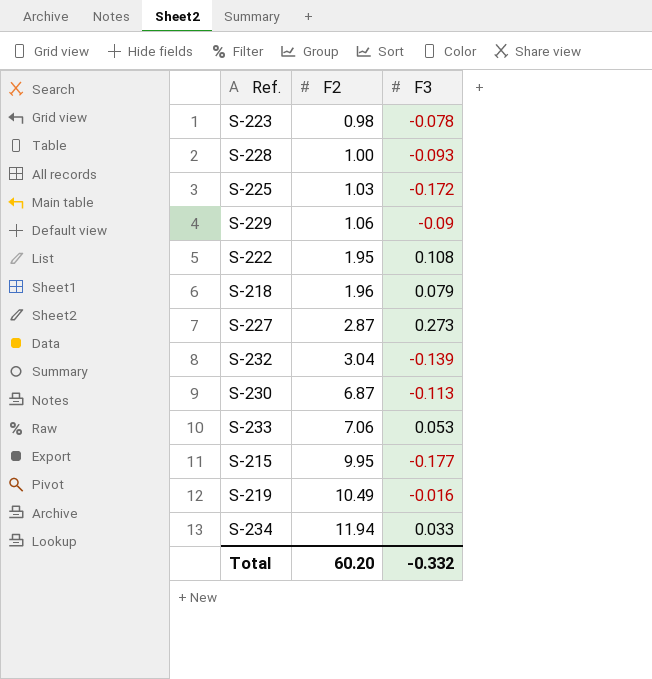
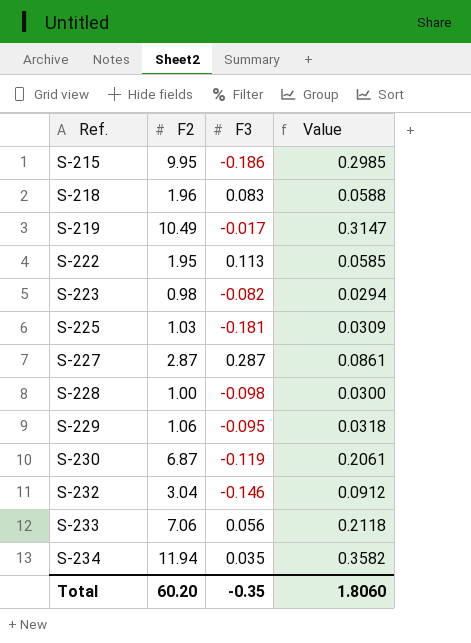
row order: F2 ascending -> Ref. ascending
column Value | formula: none -> [F2] * 0.03
S-215 | F3: -0.177 -> -0.186
S-218 | F3: 0.079 -> 0.083
S-219 | F3: -0.016 -> -0.017
S-222 | F3: 0.108 -> 0.113
S-223 | F3: -0.078 -> -0.082
S-225 | F3: -0.172 -> -0.181
S-227 | F3: 0.273 -> 0.287
S-228 | F3: -0.093 -> -0.098
S-229 | F3: -0.09 -> -0.095
S-230 | F3: -0.113 -> -0.119
S-232 | F3: -0.139 -> -0.146
S-233 | F3: 0.053 -> 0.056
S-234 | F3: 0.033 -> 0.035
Total | F3: -0.332 -> -0.35

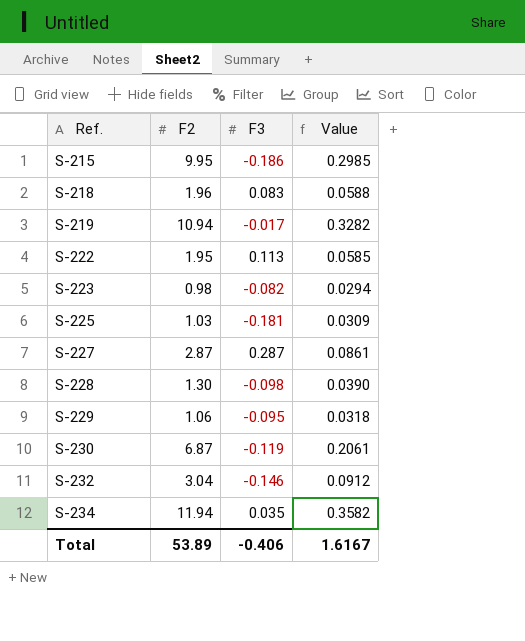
row S-233: 7.06 | 0.056 | 0.2118 -> none
S-219 | F2: 10.49 -> 10.94
S-219 | Value: 0.3147 -> 0.3282
S-228 | F2: 1.00 -> 1.30
S-228 | Value: 0.0300 -> 0.0390
Total | F2: 60.20 -> 53.89
Total | F3: -0.35 -> -0.406
Total | Value: 1.8060 -> 1.6167

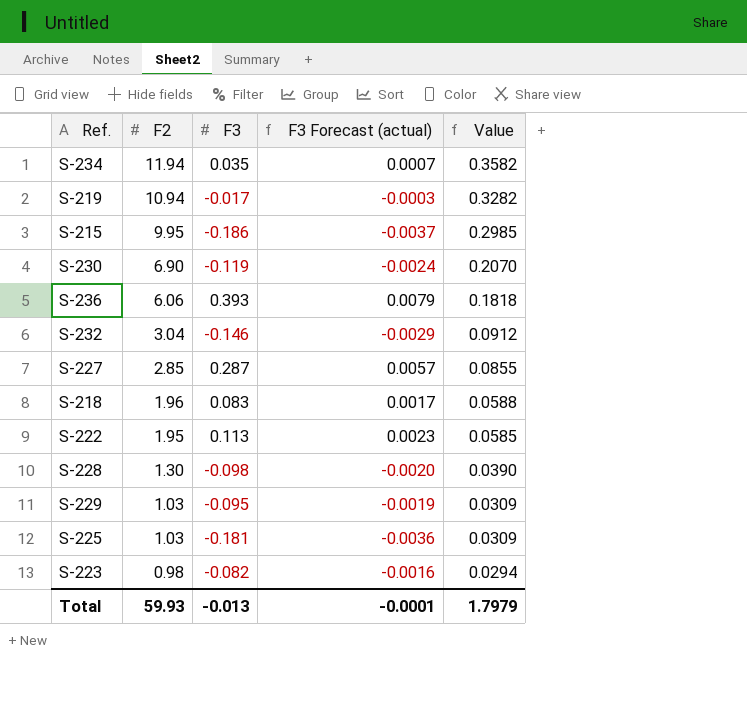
row order: Ref. ascending -> F2 descending
column F3 Forecast (actual) | formula: none -> [F3] * 0.02
S-230 | F2: 6.87 -> 6.90
S-230 | Value: 0.2061 -> 0.2070
row S-236: none -> 6.06 | 0.393 | 0.0079 | 0.1818
S-227 | F2: 2.87 -> 2.85
S-227 | Value: 0.0861 -> 0.0855
S-229 | F2: 1.06 -> 1.03
S-229 | Value: 0.0318 -> 0.0309
Total | F2: 53.89 -> 59.93
Total | F3: -0.406 -> -0.013
Total | Value: 1.6167 -> 1.7979

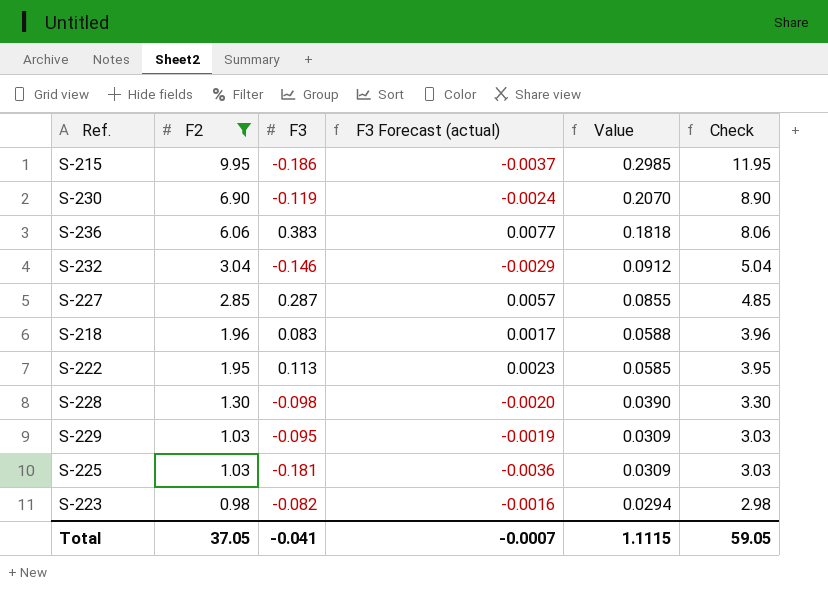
filter: none -> F2 <= 9.95
column Check | formula: none -> [F2] + 2
S-236 | F3: 0.393 -> 0.383
S-236 | F3 Forecast (actual): 0.0079 -> 0.0077
Total | F2: 59.93 -> 37.05
Total | F3: -0.013 -> -0.041
Total | F3 Forecast (actual): -0.0001 -> -0.0007
Total | Value: 1.7979 -> 1.1115

